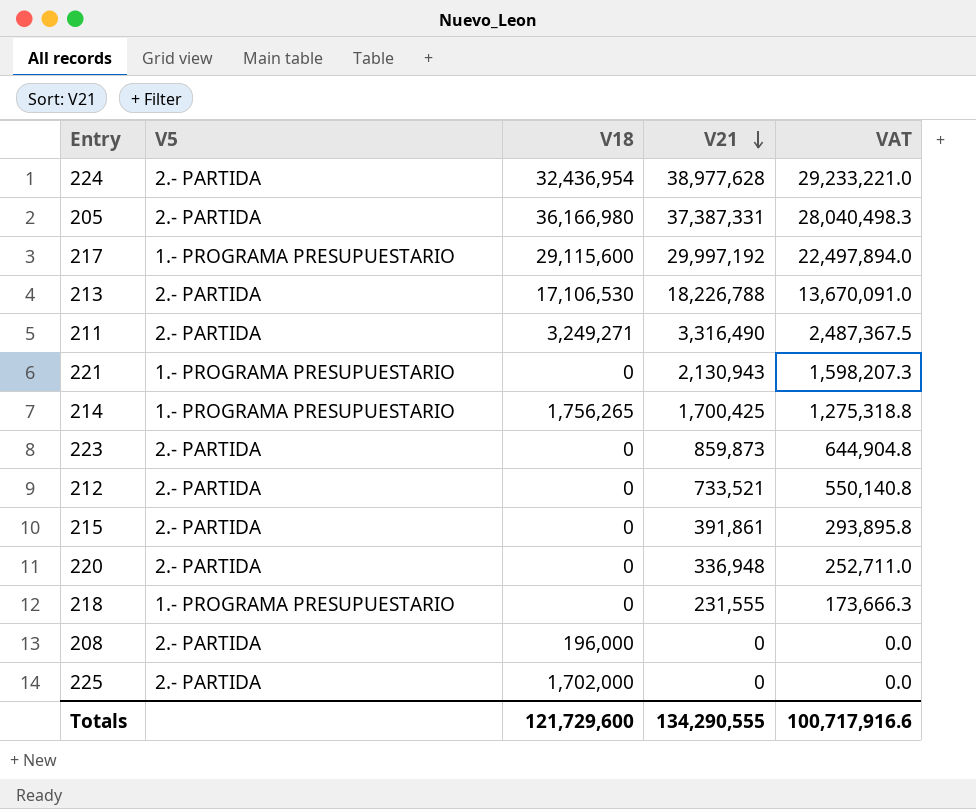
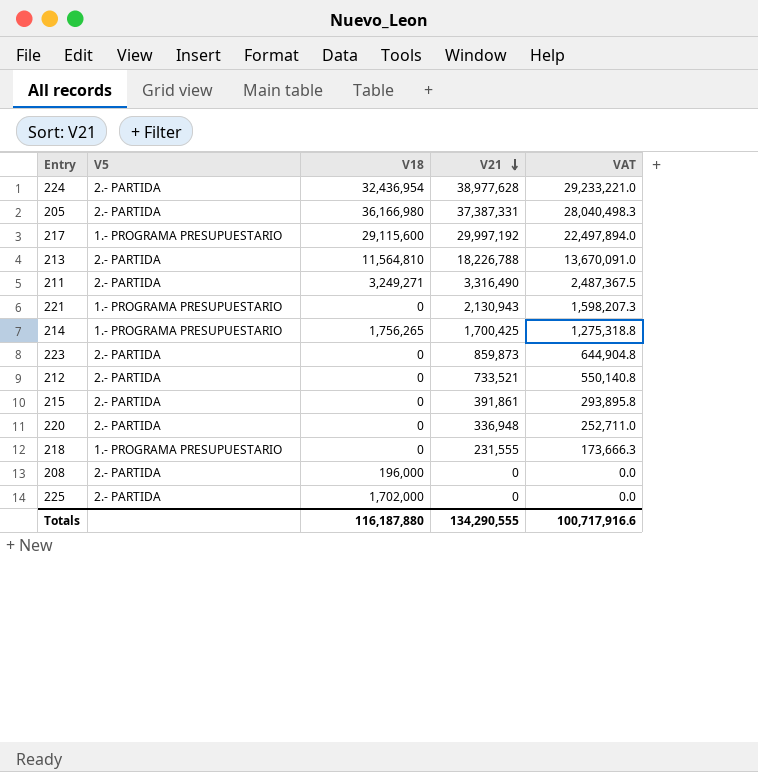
213 | V18: 17,106,530 -> 11,564,810
Totals | V18: 121,729,600 -> 116,187,880

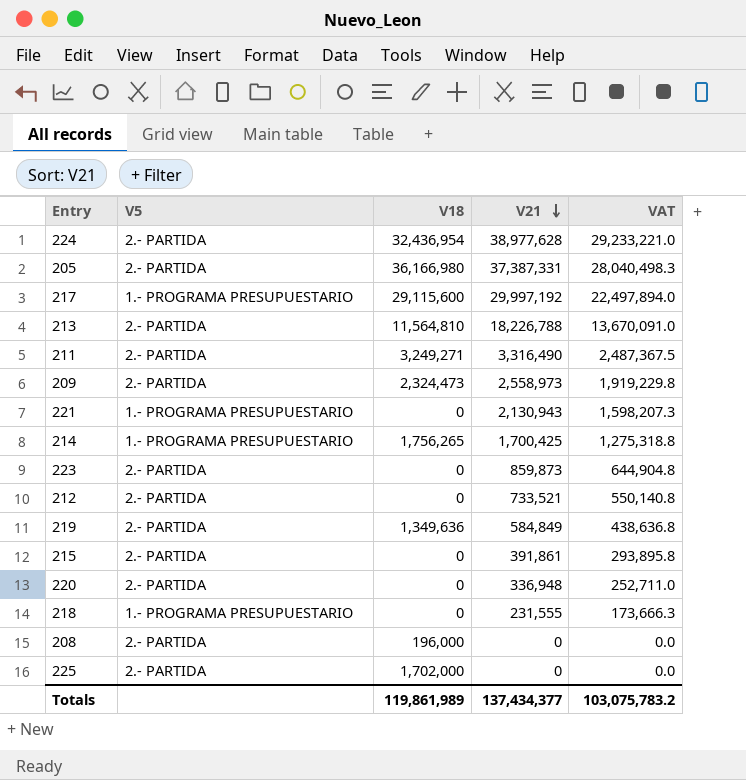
row 209: none -> 2.- PARTIDA | 2,324,473 | 2,558,973 | 1,919,229.8
row 219: none -> 2.- PARTIDA | 1,349,636 | 584,849 | 438,636.8
Totals | V18: 116,187,880 -> 119,861,989
Totals | V21: 134,290,555 -> 137,434,377
Totals | VAT: 100,717,916.6 -> 103,075,783.2

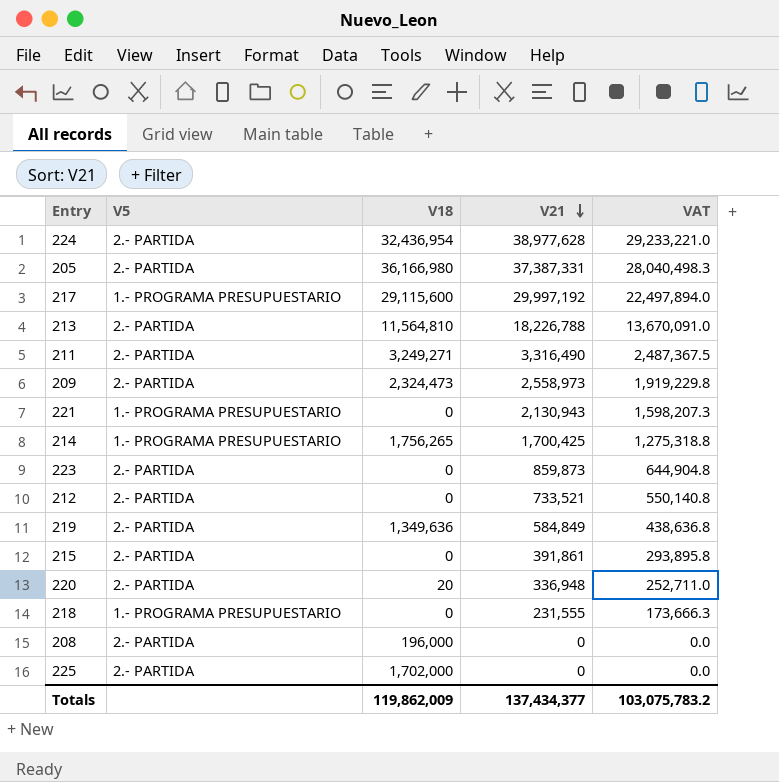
220 | V18: 0 -> 20
Totals | V18: 119,861,989 -> 119,862,009

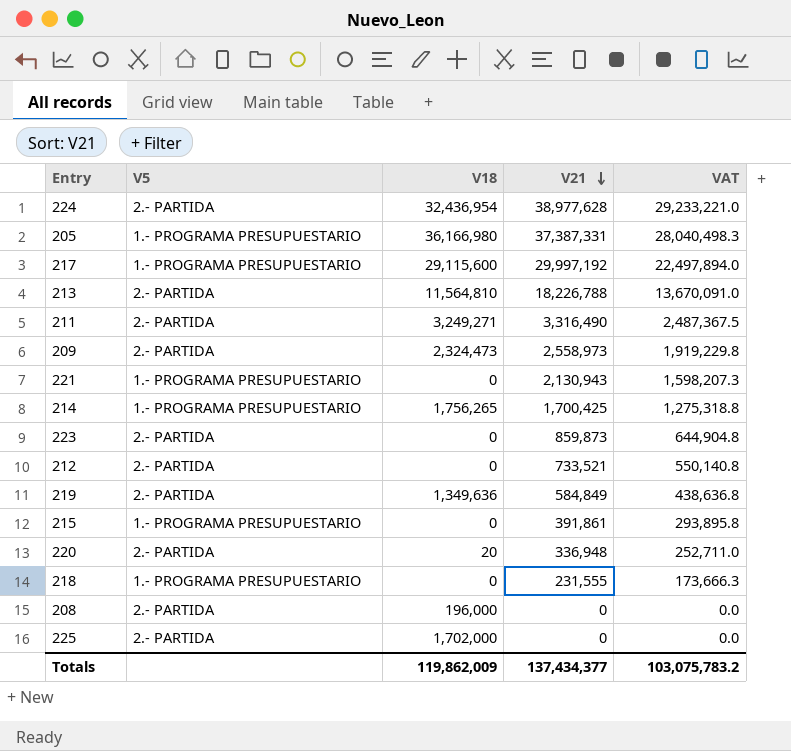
205 | V5: 2.- PARTIDA -> 1.- PROGRAMA PRESUPUESTARIO
215 | V5: 2.- PARTIDA -> 1.- PROGRAMA PRESUPUESTARIO

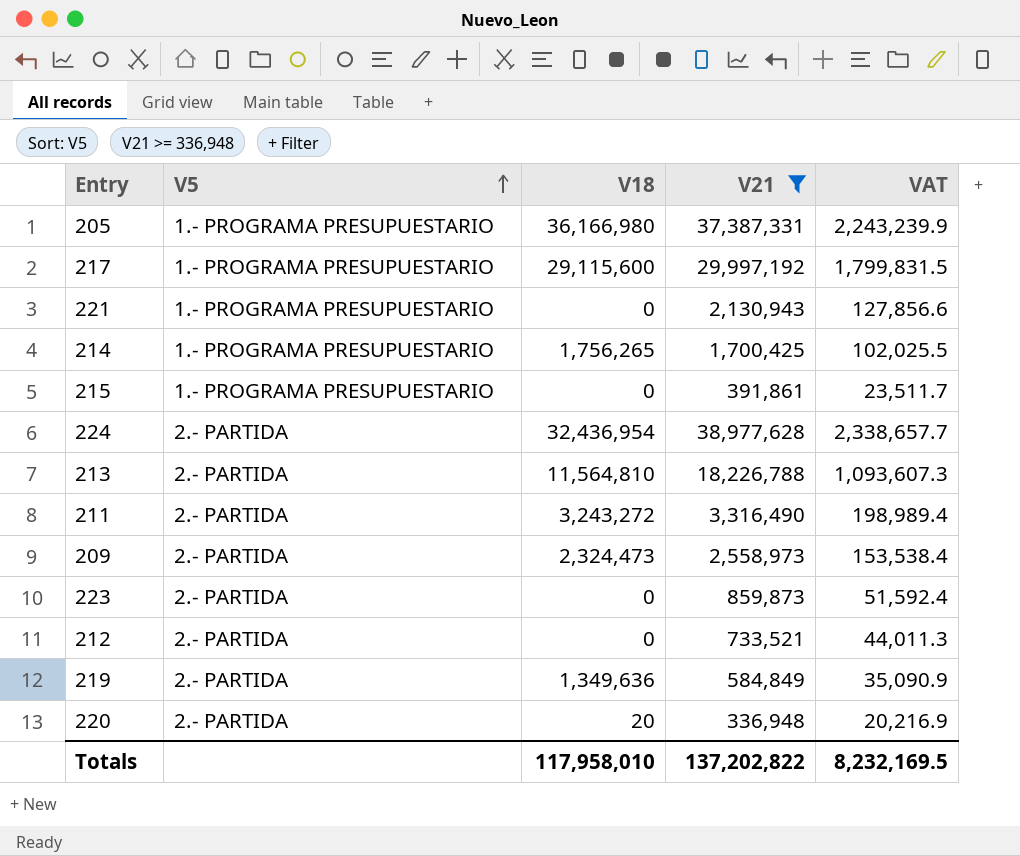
filter: none -> V21 >= 336,948
row order: V21 descending -> V5 ascending
column VAT | formula: [V21] * 0.75 -> [V21] * 0.06
211 | V18: 3,249,271 -> 3,243,272
Totals | V18: 119,862,009 -> 117,958,010
Totals | V21: 137,434,377 -> 137,202,822
Totals | VAT: 103,075,783.2 -> 8,232,169.5

